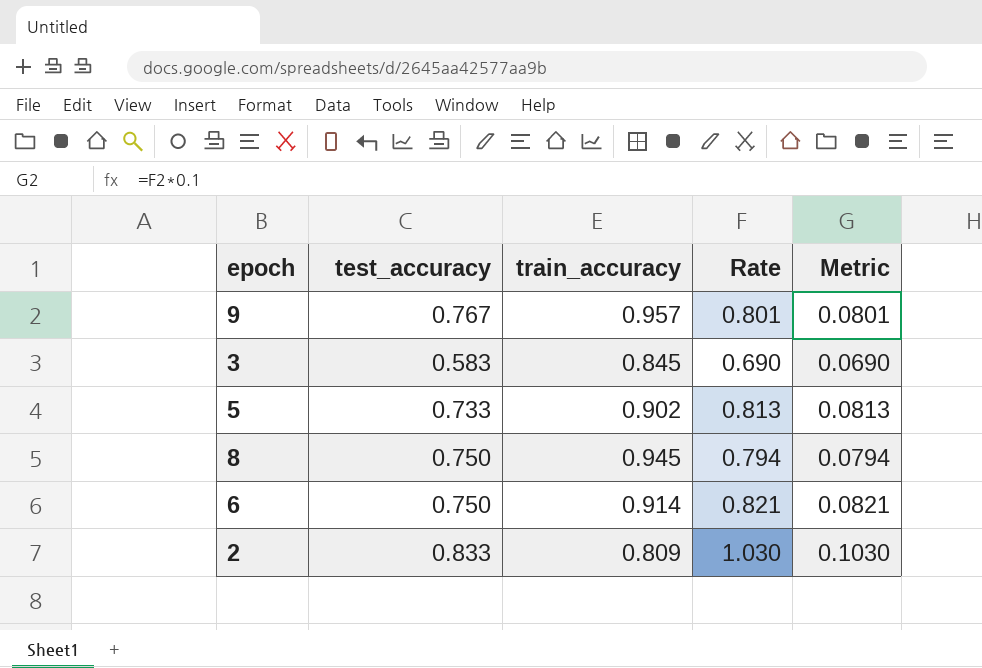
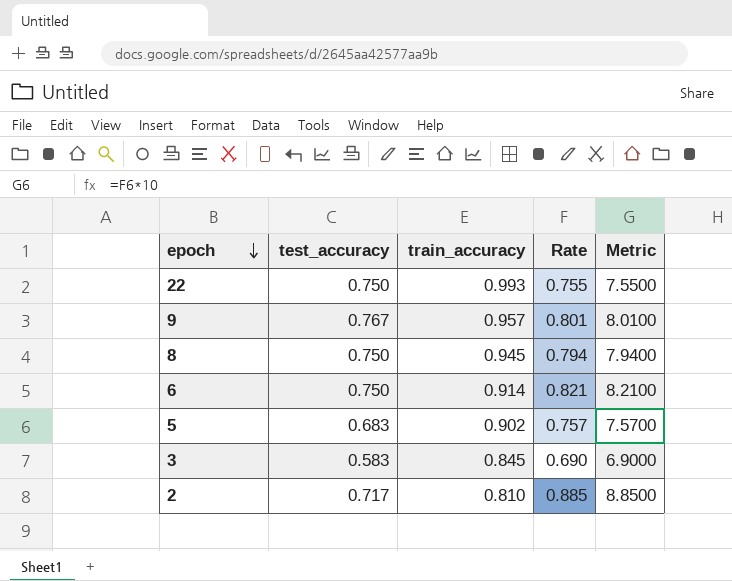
row order: none -> epoch descending
column Metric | formula: [Rate] * 0.1 -> [Rate] * 10
row 22: none -> 0.750 | 0.993 | 0.755 | 7.5500
5 | test_accuracy: 0.733 -> 0.683
5 | Rate: 0.813 -> 0.757
2 | test_accuracy: 0.833 -> 0.717
2 | train_accuracy: 0.809 -> 0.810
2 | Rate: 1.030 -> 0.885

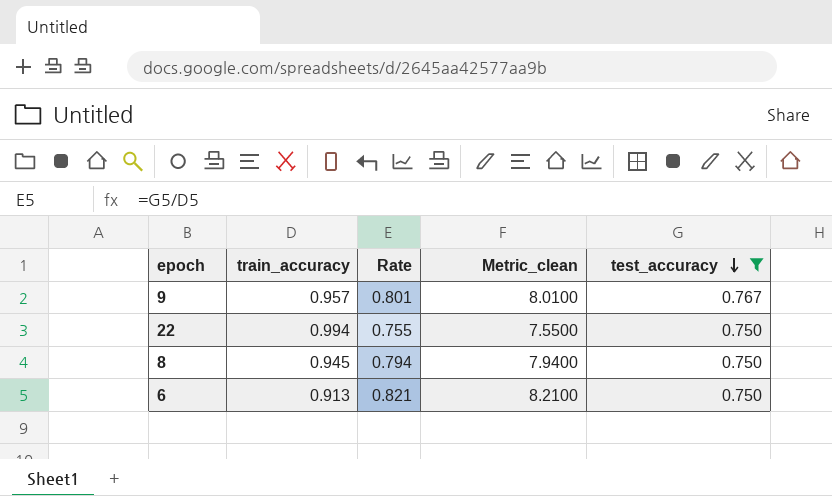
filter: none -> test_accuracy >= 0.750
row order: epoch descending -> test_accuracy descending
column name: Metric -> Metric_clean
column test_accuracy | position: 2 -> 5
22 | train_accuracy: 0.993 -> 0.994
6 | train_accuracy: 0.914 -> 0.913

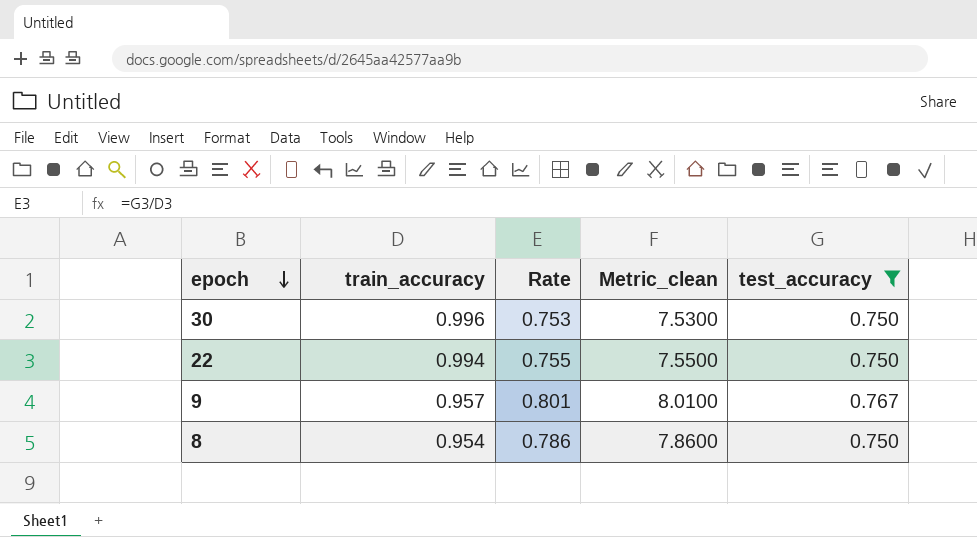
row order: test_accuracy descending -> epoch descending
row 6: 0.913 | 0.821 | 8.2100 | 0.750 -> none
row 30: none -> 0.996 | 0.753 | 7.5300 | 0.750
8 | train_accuracy: 0.945 -> 0.954
8 | Rate: 0.794 -> 0.786
8 | Metric_clean: 7.9400 -> 7.8600

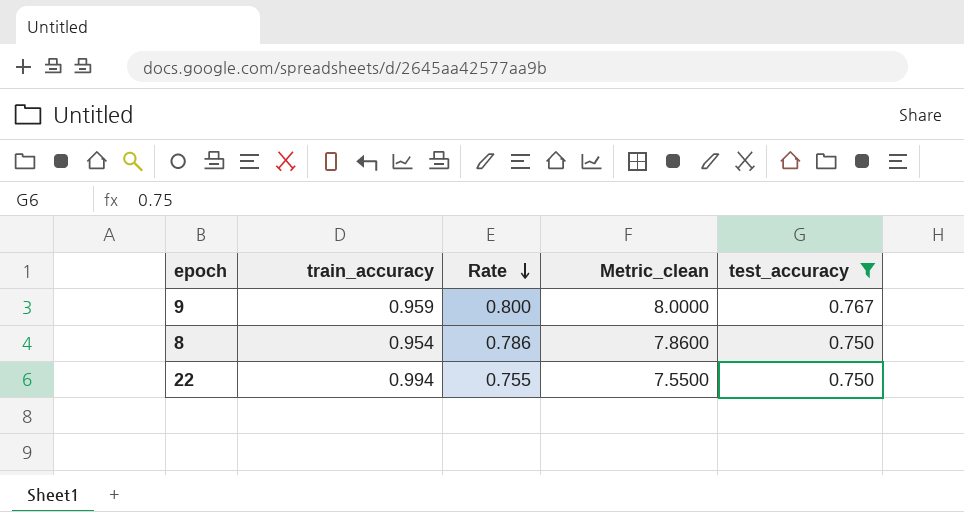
row order: epoch descending -> Rate descending
row 30: 0.996 | 0.753 | 7.5300 | 0.750 -> none
9 | train_accuracy: 0.957 -> 0.959
9 | Rate: 0.801 -> 0.800
9 | Metric_clean: 8.0100 -> 8.0000

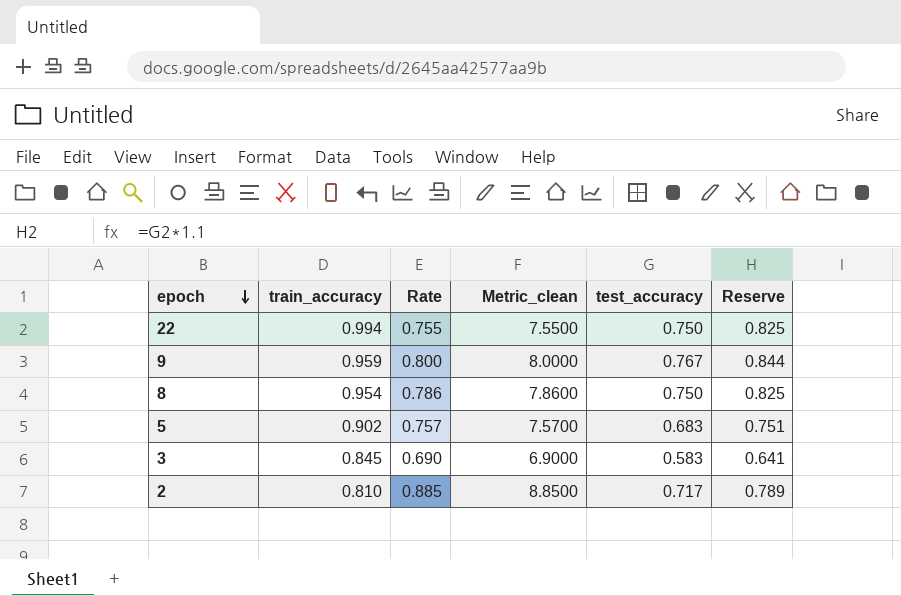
filter: test_accuracy >= 0.750 -> none
row order: Rate descending -> epoch descending
column Reserve | formula: none -> [test_accuracy] * 1.1

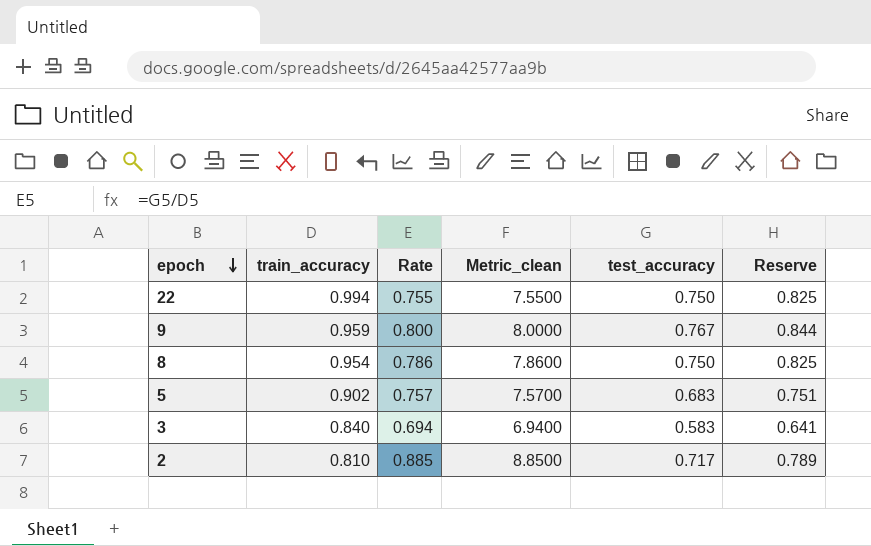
3 | train_accuracy: 0.845 -> 0.840
3 | Rate: 0.690 -> 0.694
3 | Metric_clean: 6.9000 -> 6.9400

